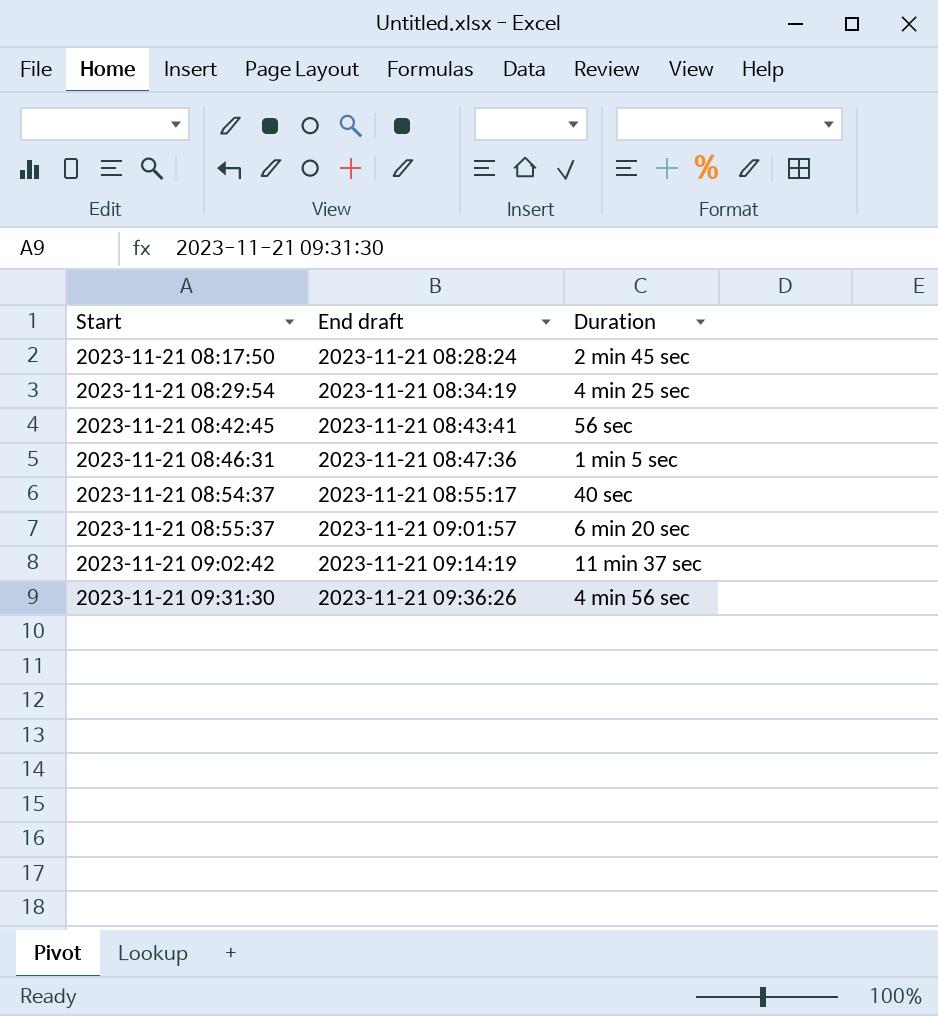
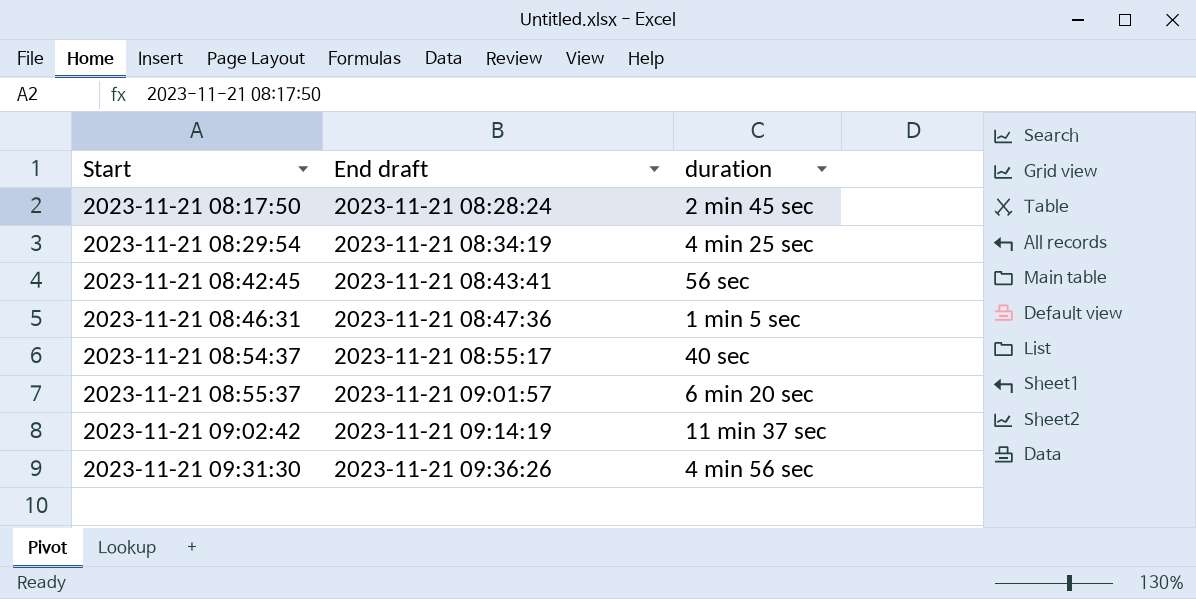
column name: Duration -> duration

